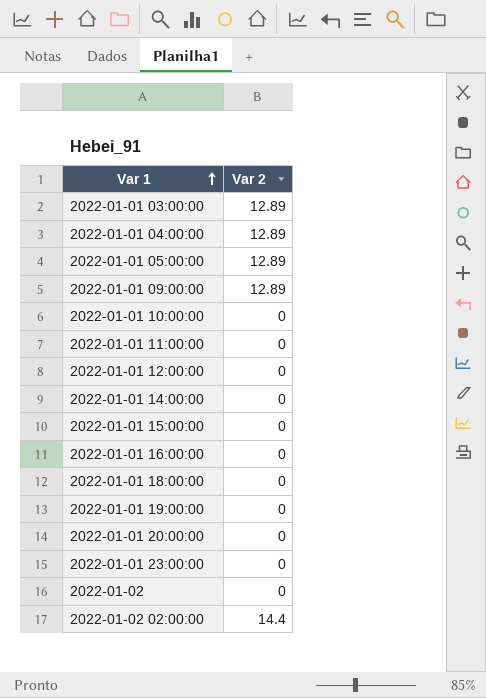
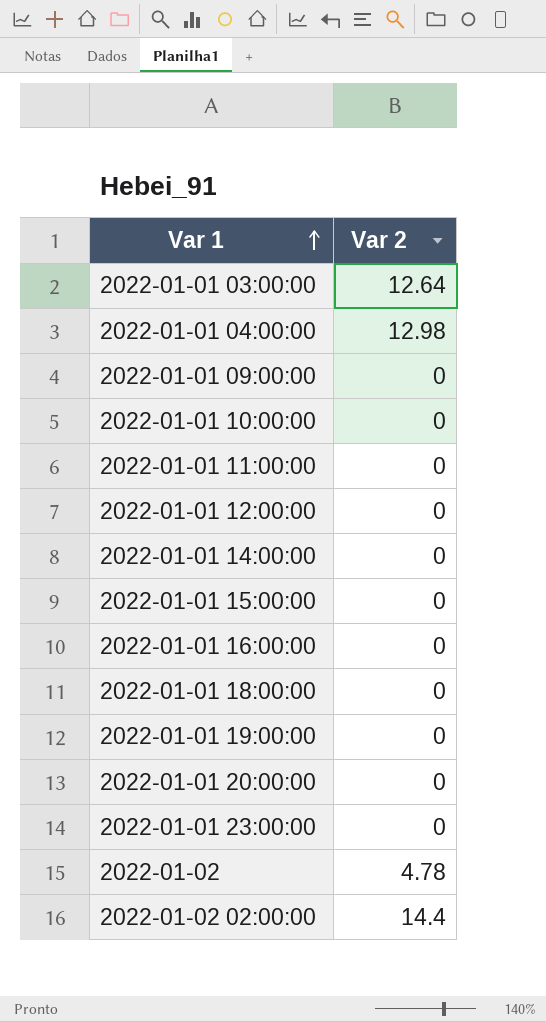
row 2022-01-01 05:00:00: 12.89 -> none
2022-01-01 03:00:00 | Var 2: 12.89 -> 12.64
2022-01-01 04:00:00 | Var 2: 12.89 -> 12.98
2022-01-01 09:00:00 | Var 2: 12.89 -> 0
2022-01-02 | Var 2: 0 -> 4.78

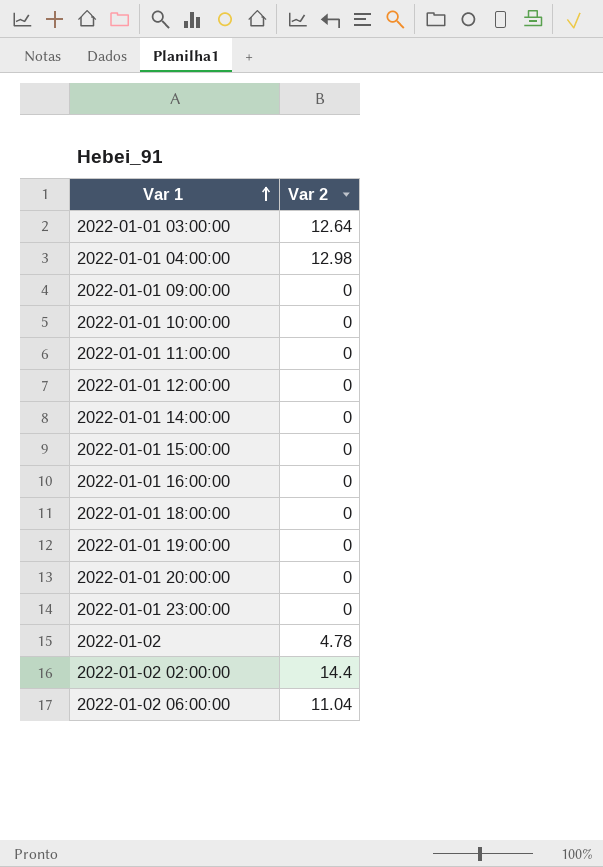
row 2022-01-02 06:00:00: none -> 11.04

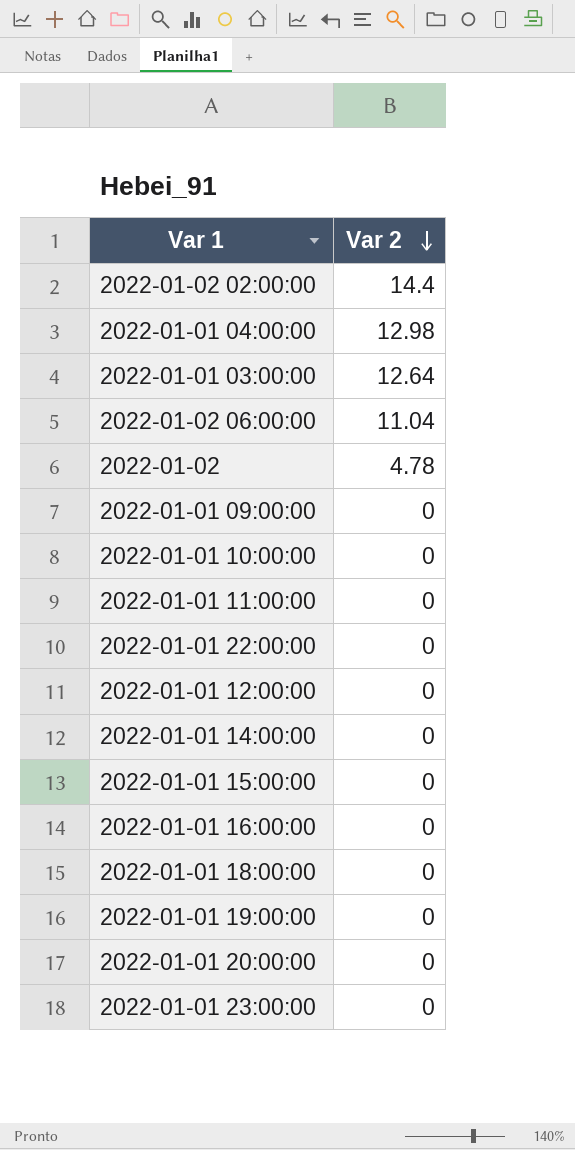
row order: Var 1 ascending -> Var 2 descending
row 2022-01-01 22:00:00: none -> 0

